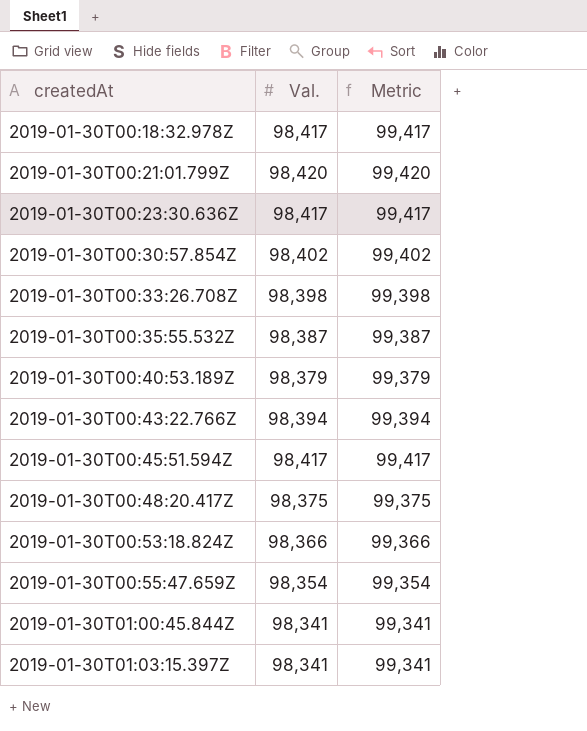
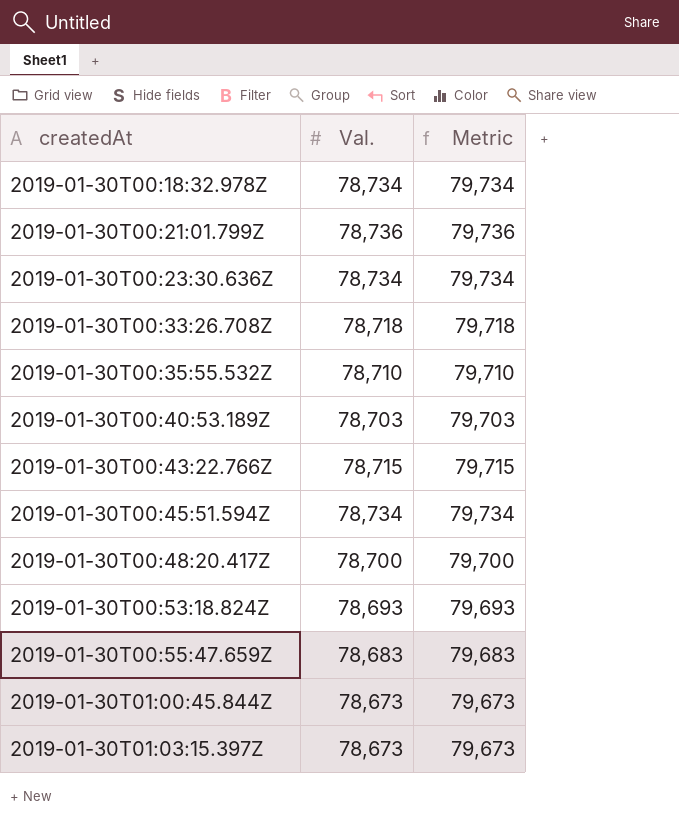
row 2019-01-30T00:30:57.854Z: 98,402 | 99,402 -> none
2019-01-30T00:18:32.978Z | Val.: 98,417 -> 78,734
2019-01-30T00:18:32.978Z | Metric: 99,417 -> 79,734
2019-01-30T00:21:01.799Z | Val.: 98,420 -> 78,736
2019-01-30T00:21:01.799Z | Metric: 99,420 -> 79,736
2019-01-30T00:23:30.636Z | Val.: 98,417 -> 78,734
2019-01-30T00:23:30.636Z | Metric: 99,417 -> 79,734
2019-01-30T00:33:26.708Z | Val.: 98,398 -> 78,718
2019-01-30T00:33:26.708Z | Metric: 99,398 -> 79,718
2019-01-30T00:35:55.532Z | Val.: 98,387 -> 78,710
2019-01-30T00:35:55.532Z | Metric: 99,387 -> 79,710
2019-01-30T00:40:53.189Z | Val.: 98,379 -> 78,703
2019-01-30T00:40:53.189Z | Metric: 99,379 -> 79,703
2019-01-30T00:43:22.766Z | Val.: 98,394 -> 78,715
2019-01-30T00:43:22.766Z | Metric: 99,394 -> 79,715
2019-01-30T00:45:51.594Z | Val.: 98,417 -> 78,734
2019-01-30T00:45:51.594Z | Metric: 99,417 -> 79,734
2019-01-30T00:48:20.417Z | Val.: 98,375 -> 78,700
2019-01-30T00:48:20.417Z | Metric: 99,375 -> 79,700
2019-01-30T00:53:18.824Z | Val.: 98,366 -> 78,693
2019-01-30T00:53:18.824Z | Metric: 99,366 -> 79,693
2019-01-30T00:55:47.659Z | Val.: 98,354 -> 78,683
2019-01-30T00:55:47.659Z | Metric: 99,354 -> 79,683
2019-01-30T01:00:45.844Z | Val.: 98,341 -> 78,673
2019-01-30T01:00:45.844Z | Metric: 99,341 -> 79,673
2019-01-30T01:03:15.397Z | Val.: 98,341 -> 78,673
2019-01-30T01:03:15.397Z | Metric: 99,341 -> 79,673

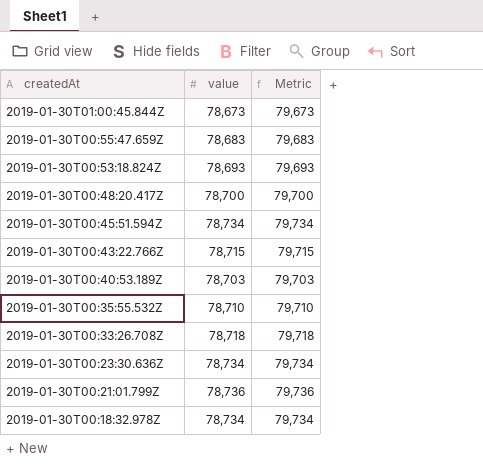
row order: createdAt ascending -> createdAt descending
column name: Val. -> value
row 2019-01-30T01:03:15.397Z: 78,673 | 79,673 -> none

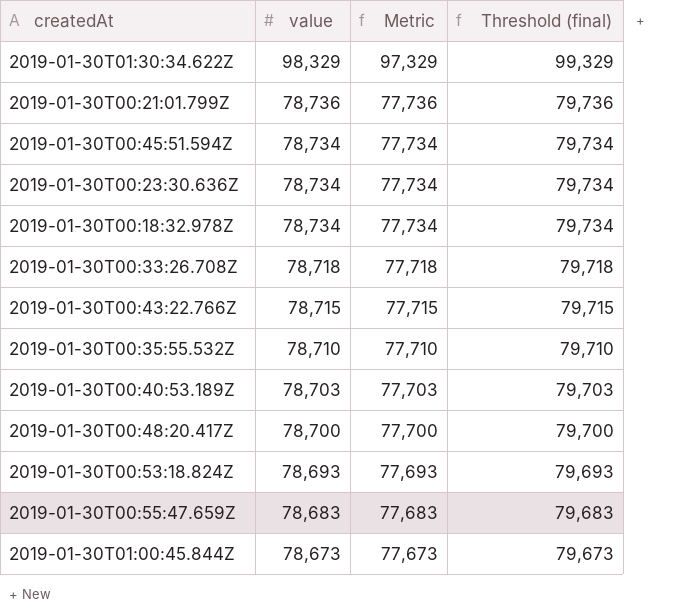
row order: createdAt descending -> value descending
column Metric | formula: [value] + 1000 -> [value] - 1000
column Threshold (final) | formula: none -> [value] + 1000
row 2019-01-30T01:30:34.622Z: none -> 98,329 | 97,329 | 99,329

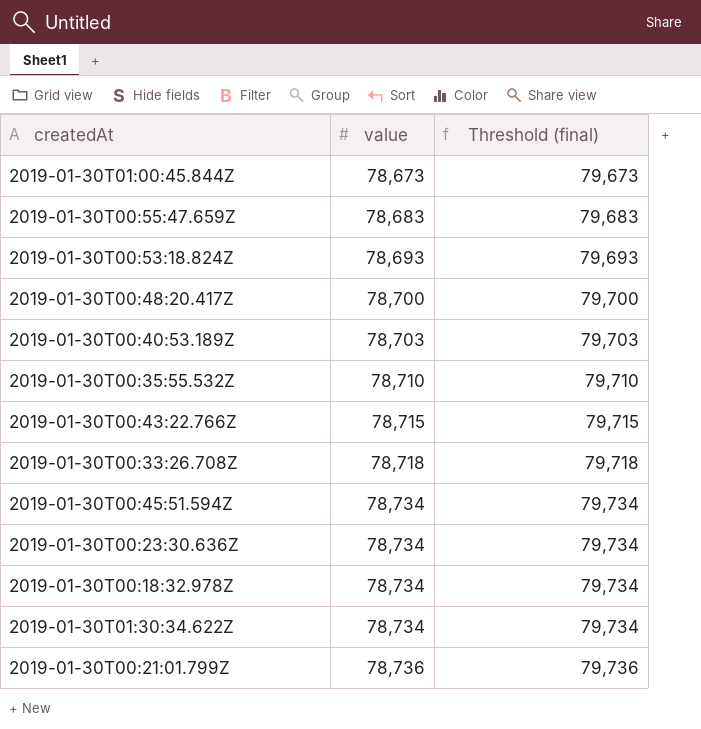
row order: value descending -> value ascending
column Metric | formula: [value] - 1000 -> none
2019-01-30T01:30:34.622Z | value: 98,329 -> 78,734
2019-01-30T01:30:34.622Z | Threshold (final): 99,329 -> 79,734

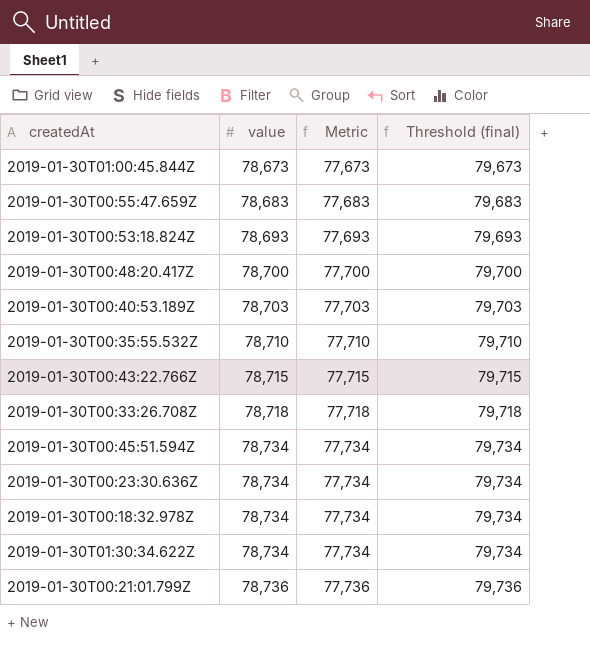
column Metric | formula: none -> [value] - 1000

